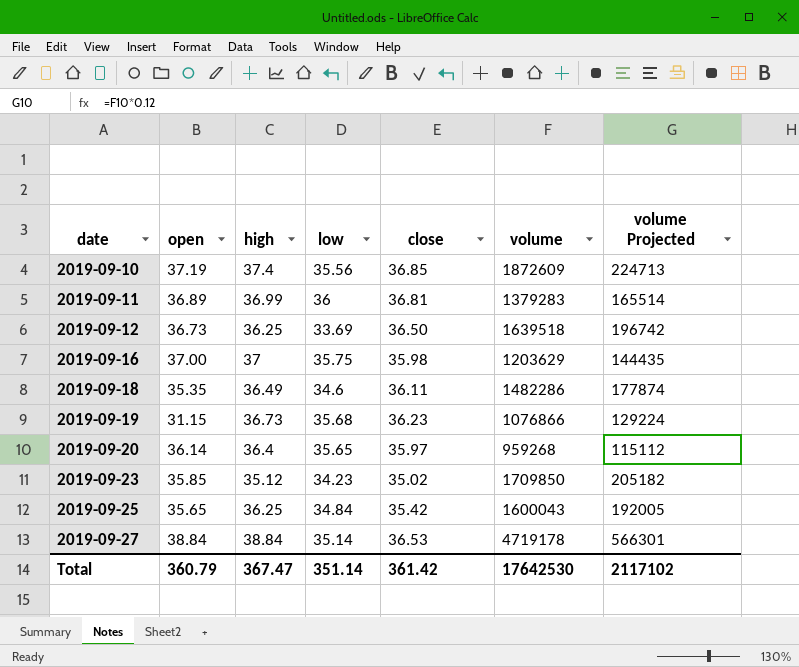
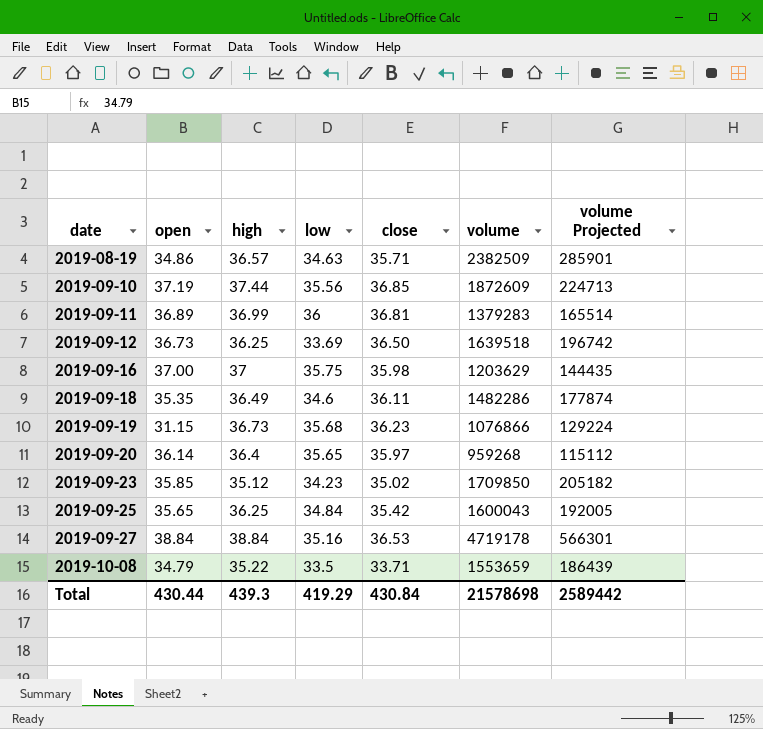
row 2019-08-19: none -> 34.86 | 36.57 | 34.63 | 35.71 | 2382509 | 285901
2019-09-10 | high: 37.4 -> 37.44
2019-09-27 | low: 35.14 -> 35.16
row 2019-10-08: none -> 34.79 | 35.22 | 33.5 | 33.71 | 1553659 | 186439
Total | open: 360.79 -> 430.44
Total | high: 367.47 -> 439.3
Total | low: 351.14 -> 419.29
Total | close: 361.42 -> 430.84
Total | volume: 17642530 -> 21578698
Total | volume Projected: 2117102 -> 2589442

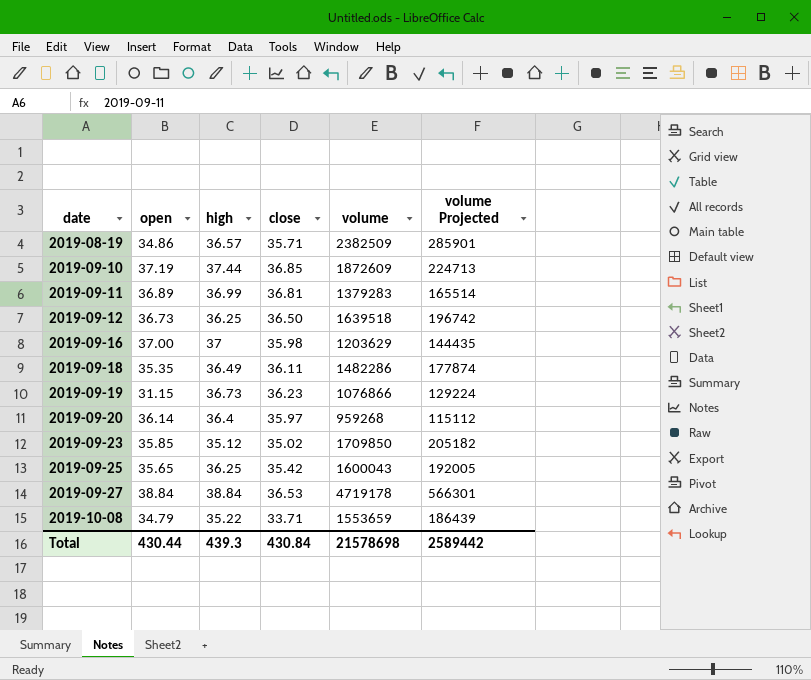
column low | position: 4 -> none

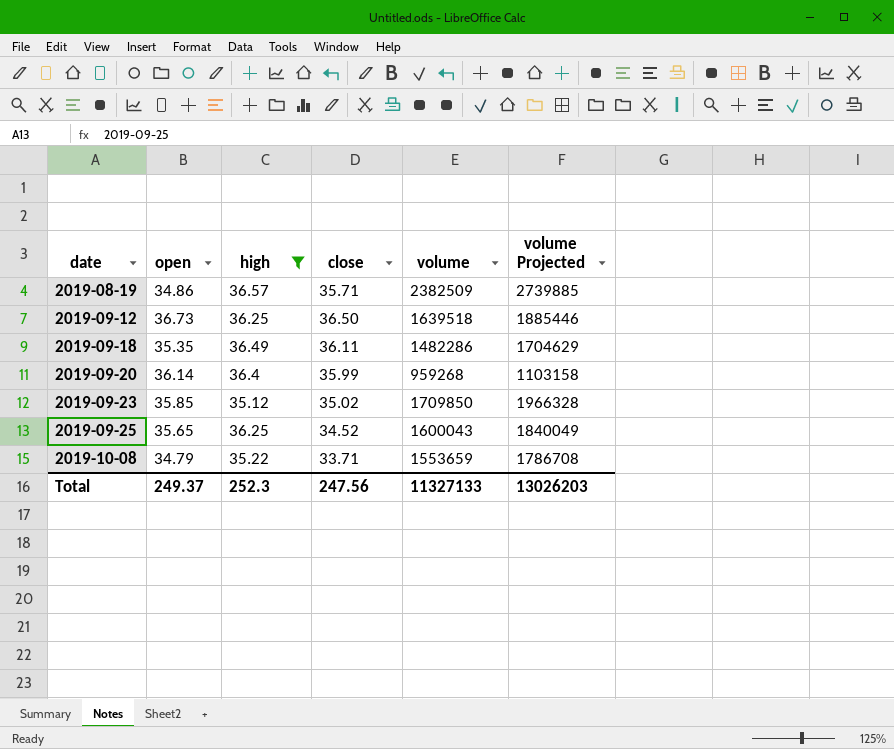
filter: none -> high <= 36.57
column volume Projected | formula: [volume] * 0.12 -> [volume] * 1.15
2019-09-20 | close: 35.97 -> 35.99
2019-09-25 | close: 35.42 -> 34.52
Total | open: 430.44 -> 249.37
Total | high: 439.3 -> 252.3
Total | close: 430.84 -> 247.56
Total | volume: 21578698 -> 11327133
Total | volume Projected: 2589442 -> 13026203

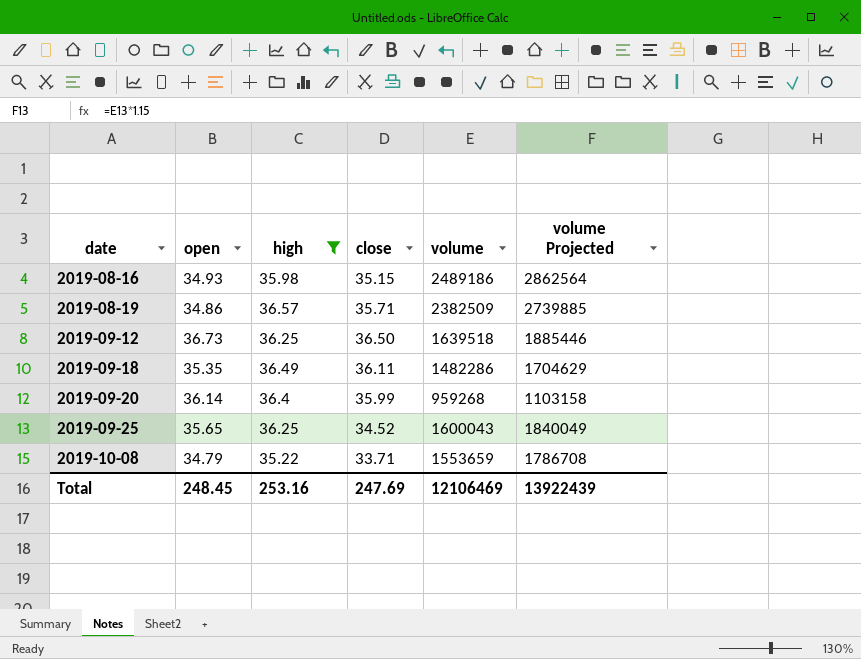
row 2019-09-23: 35.85 | 35.12 | 35.02 | 1709850 | 1966328 -> none
row 2019-08-16: none -> 34.93 | 35.98 | 35.15 | 2489186 | 2862564
Total | open: 249.37 -> 248.45
Total | high: 252.3 -> 253.16
Total | close: 247.56 -> 247.69
Total | volume: 11327133 -> 12106469
Total | volume Projected: 13026203 -> 13922439

